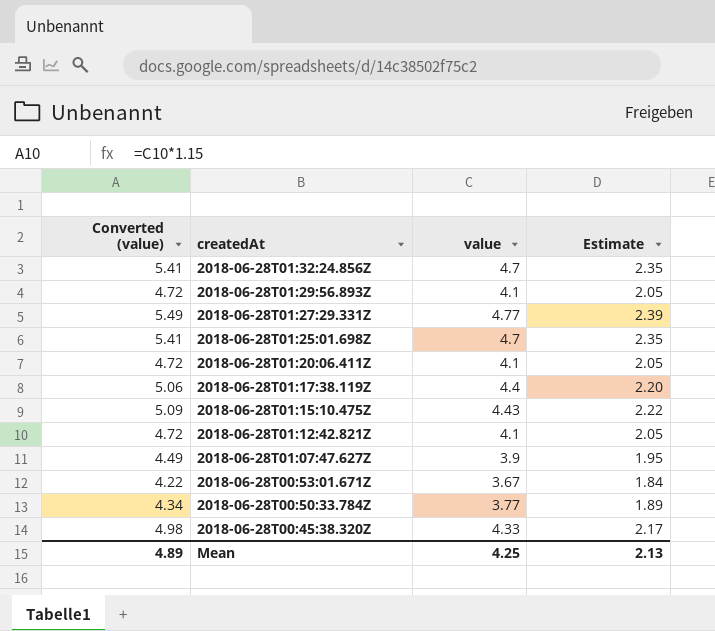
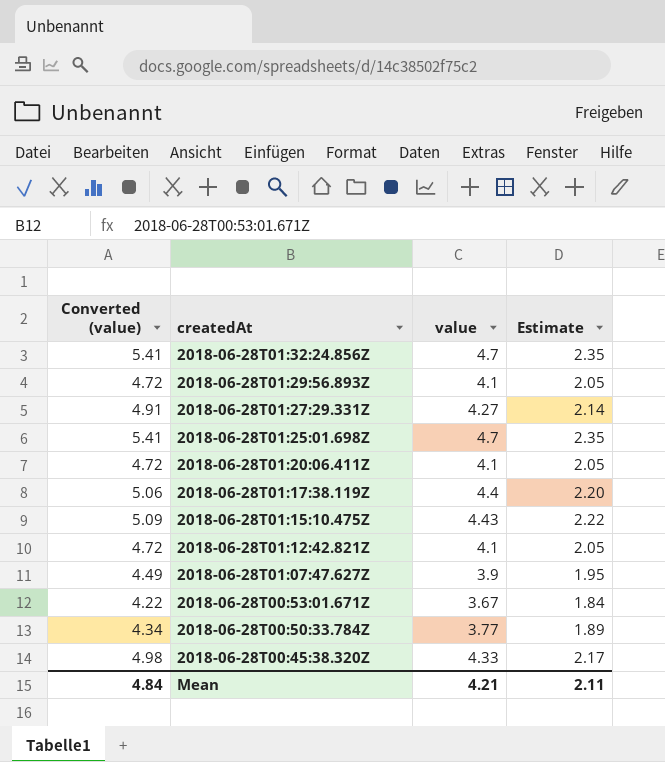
2018-06-28T01:27:29.331Z | Converted (value): 5.49 -> 4.91
2018-06-28T01:27:29.331Z | value: 4.77 -> 4.27
2018-06-28T01:27:29.331Z | Estimate: 2.39 -> 2.14
Mean | Converted (value): 4.89 -> 4.84
Mean | value: 4.25 -> 4.21
Mean | Estimate: 2.13 -> 2.11

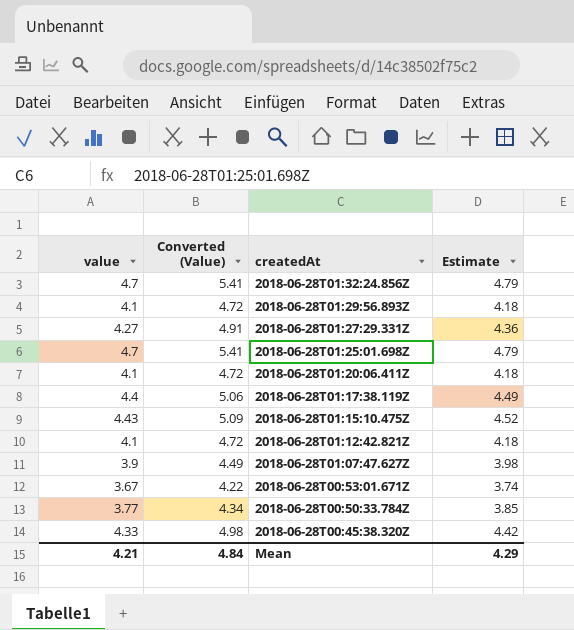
column value | position: 3 -> 1
column name: Converted (value) -> Converted (Value)
column Estimate | formula: [value] * 0.5 -> [value] * 1.02
Mean | Estimate: 2.11 -> 4.29

